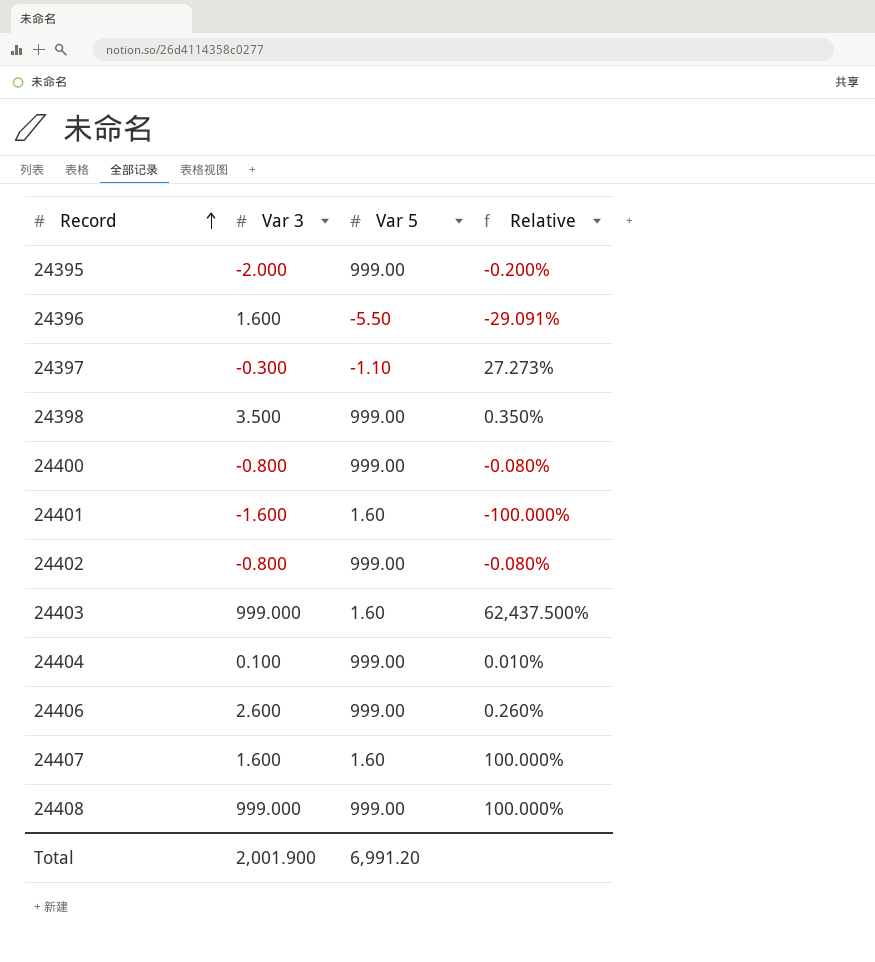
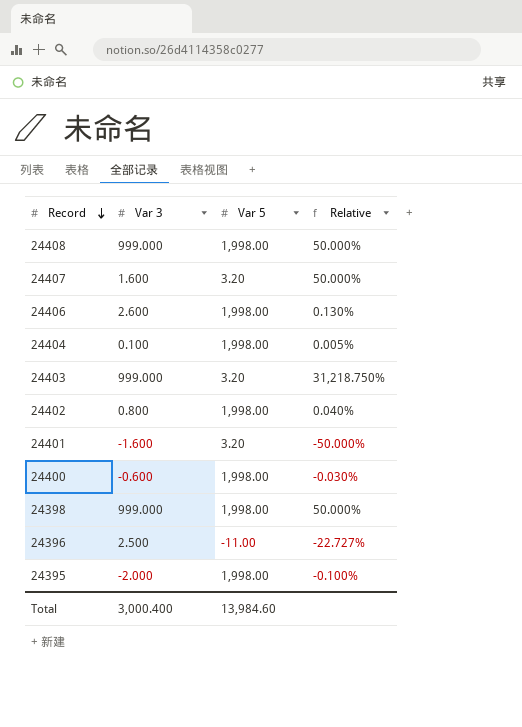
row order: Record ascending -> Record descending
row 24397: -0.300 | -1.10 | 27.273% -> none
24408 | Var 5: 999.00 -> 1,998.00
24408 | Relative: 100.000% -> 50.000%
24407 | Var 5: 1.60 -> 3.20
24407 | Relative: 100.000% -> 50.000%
24406 | Var 5: 999.00 -> 1,998.00
24406 | Relative: 0.260% -> 0.130%
24404 | Var 5: 999.00 -> 1,998.00
24404 | Relative: 0.010% -> 0.005%
24403 | Var 5: 1.60 -> 3.20
24403 | Relative: 62,437.500% -> 31,218.750%
24402 | Var 3: -0.800 -> 0.800
24402 | Var 5: 999.00 -> 1,998.00
24402 | Relative: -0.080% -> 0.040%
24401 | Var 5: 1.60 -> 3.20
24401 | Relative: -100.000% -> -50.000%
24400 | Var 3: -0.800 -> -0.600
24400 | Var 5: 999.00 -> 1,998.00
24400 | Relative: -0.080% -> -0.030%
24398 | Var 3: 3.500 -> 999.000
24398 | Var 5: 999.00 -> 1,998.00
24398 | Relative: 0.350% -> 50.000%
24396 | Var 3: 1.600 -> 2.500
24396 | Var 5: -5.50 -> -11.00
24396 | Relative: -29.091% -> -22.727%
24395 | Var 5: 999.00 -> 1,998.00
24395 | Relative: -0.200% -> -0.100%
Total | Var 3: 2,001.900 -> 3,000.400
Total | Var 5: 6,991.20 -> 13,984.60

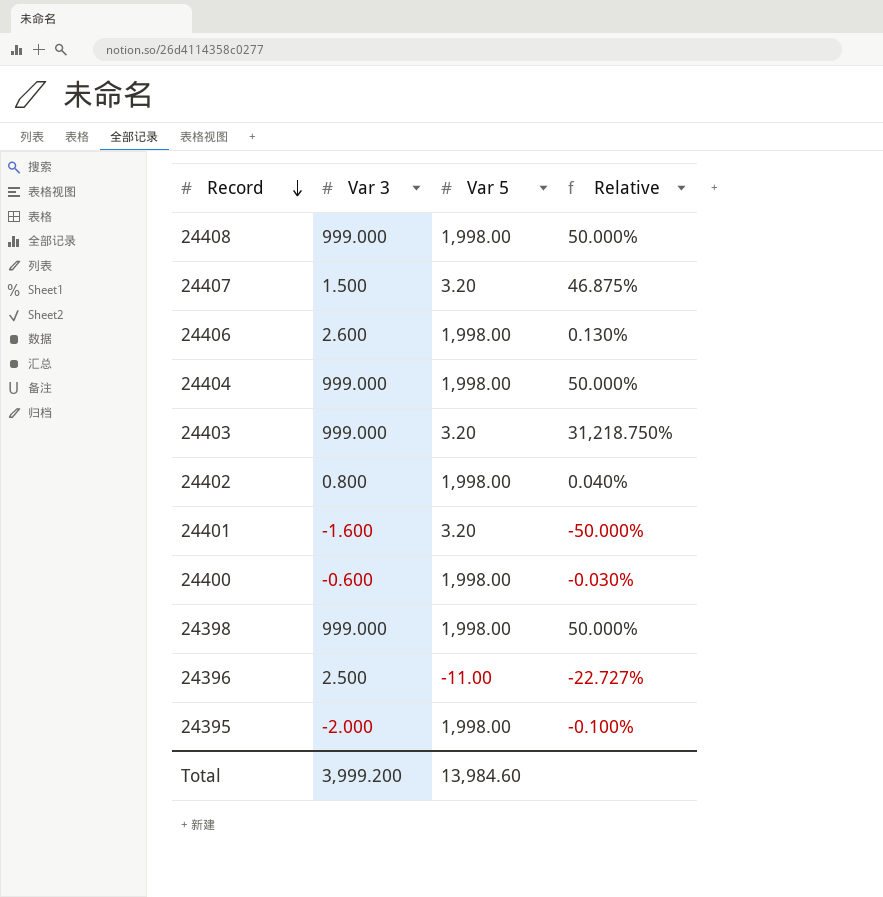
24407 | Var 3: 1.600 -> 1.500
24407 | Relative: 50.000% -> 46.875%
24404 | Var 3: 0.100 -> 999.000
24404 | Relative: 0.005% -> 50.000%
Total | Var 3: 3,000.400 -> 3,999.200

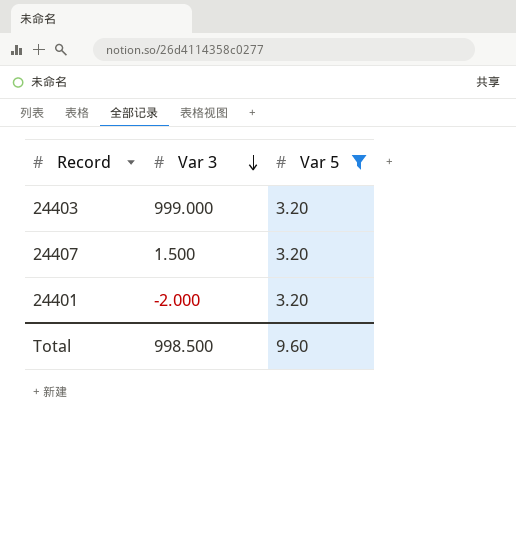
filter: none -> Var 5 = 3.20
row order: Record descending -> Var 3 descending
column Relative | formula: [Var 3] / [Var 5] -> none
24401 | Var 3: -1.600 -> -2.000
Total | Var 3: 3,999.200 -> 998.500
Total | Var 5: 13,984.60 -> 9.60

